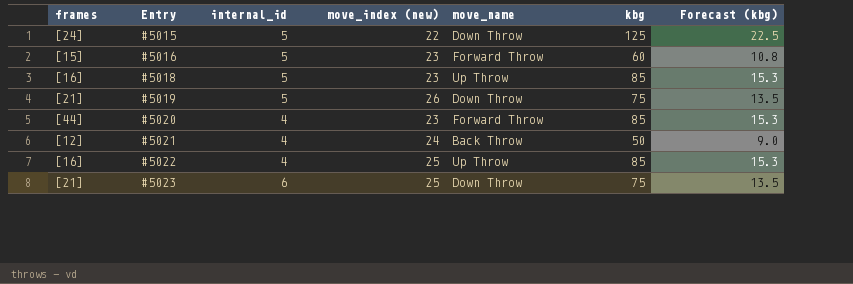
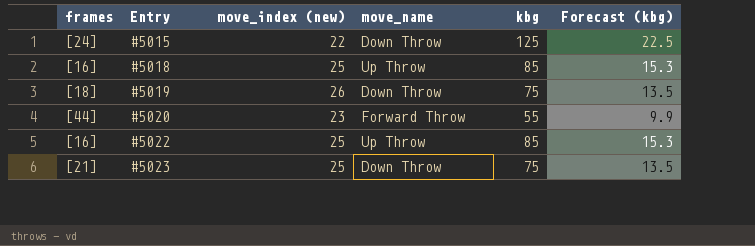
column internal_id | position: 3 -> none
row #5016: [15] | 5 | 23 | Forward Throw | 60 | 10.8 -> none
row #5021: [12] | 4 | 24 | Back Throw | 50 | 9.0 -> none
#5018 | move_index (new): 23 -> 25
#5019 | frames: [21] -> [18]
#5020 | kbg: 85 -> 55
#5020 | Forecast (kbg): 15.3 -> 9.9

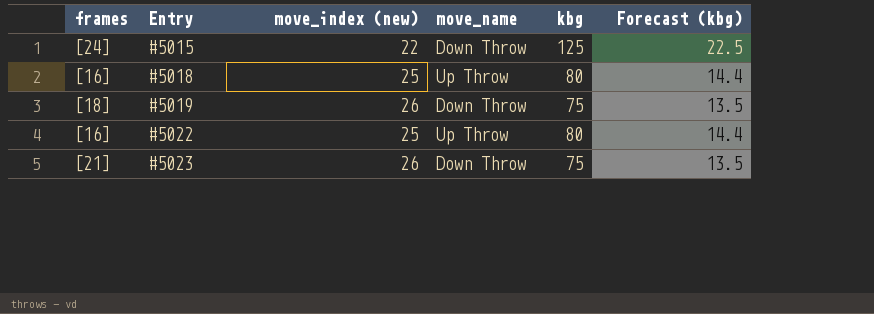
row #5020: [44] | 23 | Forward Throw | 55 | 9.9 -> none
#5018 | kbg: 85 -> 80
#5018 | Forecast (kbg): 15.3 -> 14.4
#5022 | kbg: 85 -> 80
#5022 | Forecast (kbg): 15.3 -> 14.4
#5023 | move_index (new): 25 -> 26

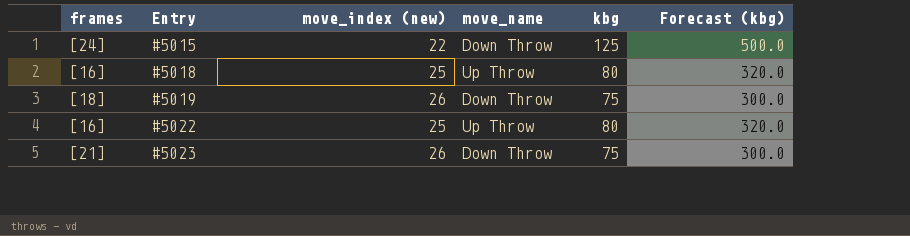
column Forecast (kbg) | formula: [kbg] * 0.18 -> [kbg] * 4

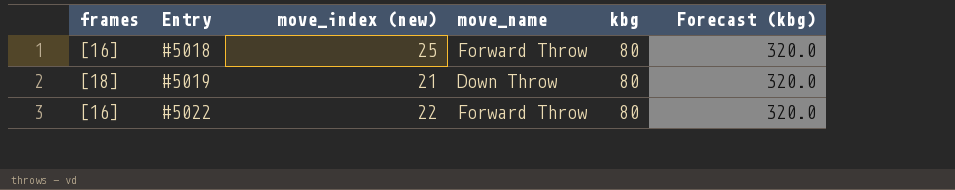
row #5015: [24] | 22 | Down Throw | 125 | 500.0 -> none
row #5023: [21] | 26 | Down Throw | 75 | 300.0 -> none
#5018 | move_name: Up Throw -> Forward Throw
#5019 | move_index (new): 26 -> 21
#5019 | kbg: 75 -> 80
#5019 | Forecast (kbg): 300.0 -> 320.0
#5022 | move_index (new): 25 -> 22
#5022 | move_name: Up Throw -> Forward Throw

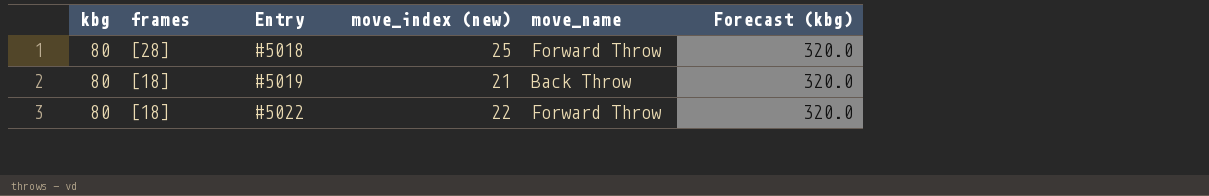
column kbg | position: 5 -> 1
#5018 | frames: [16] -> [28]
#5019 | move_name: Down Throw -> Back Throw
#5022 | frames: [16] -> [18]

